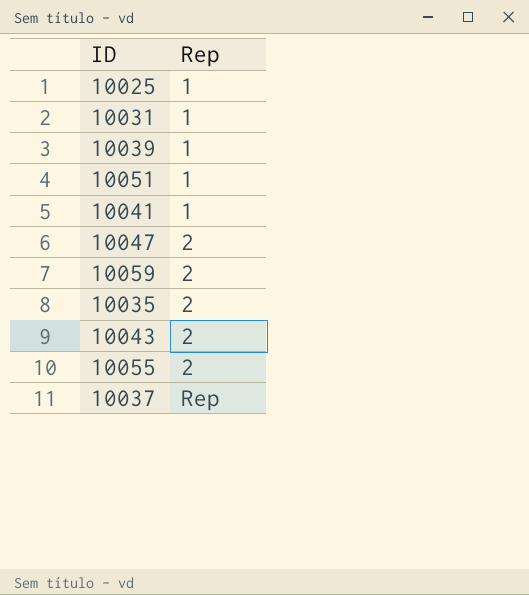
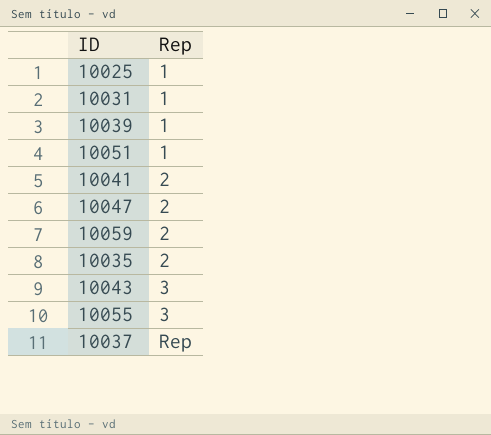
10041 | Rep: 1 -> 2
10043 | Rep: 2 -> 3
10055 | Rep: 2 -> 3

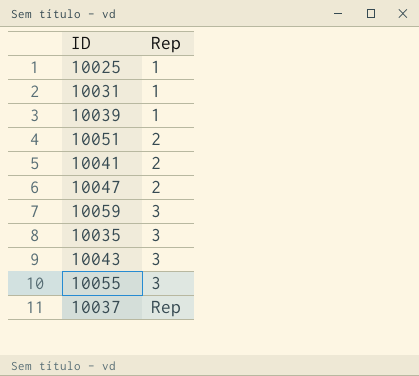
10051 | Rep: 1 -> 2
10059 | Rep: 2 -> 3
10035 | Rep: 2 -> 3

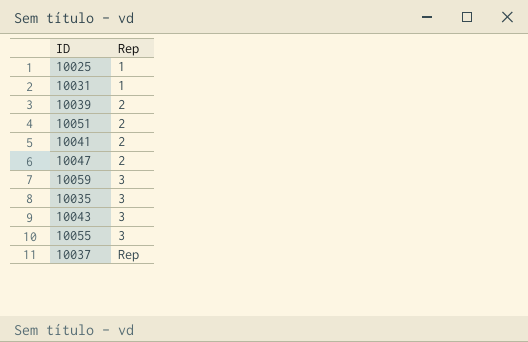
10039 | Rep: 1 -> 2

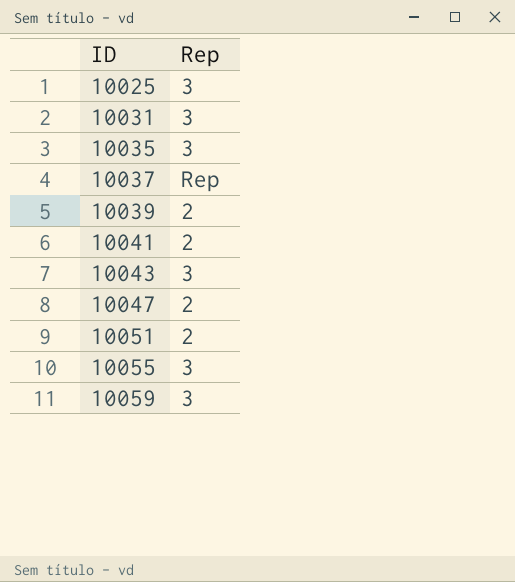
row order: Rep ascending -> ID ascending
10025 | Rep: 1 -> 3
10031 | Rep: 1 -> 3

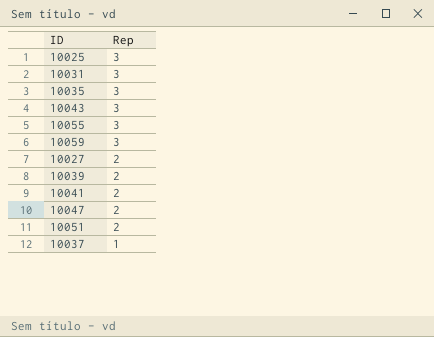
row order: ID ascending -> Rep descending
row 10027: none -> 2
10037 | Rep: Rep -> 1

